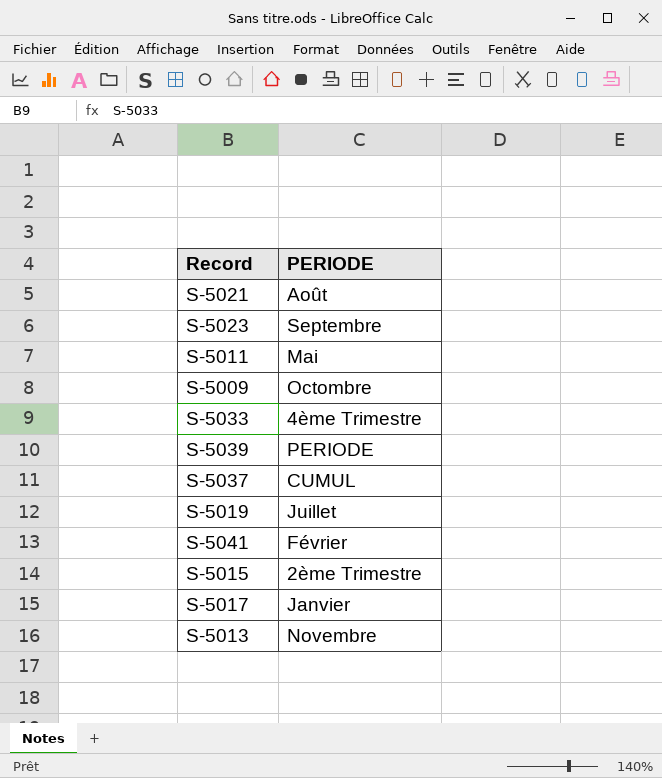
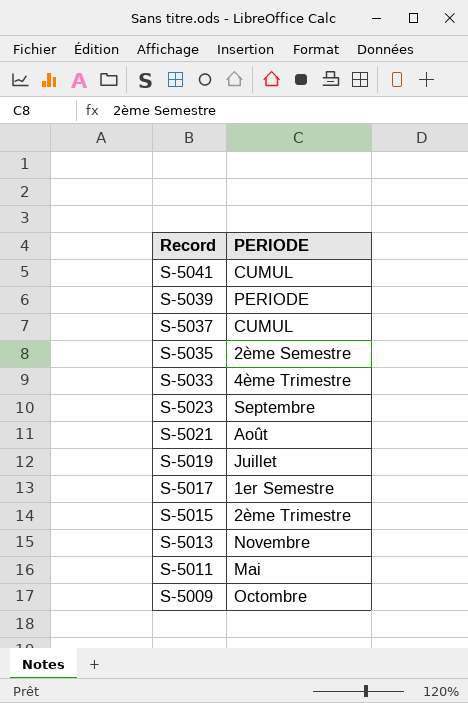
row order: none -> Record descending
S-5041 | PERIODE: Février -> CUMUL
row S-5035: none -> 2ème Semestre
S-5017 | PERIODE: Janvier -> 1er Semestre

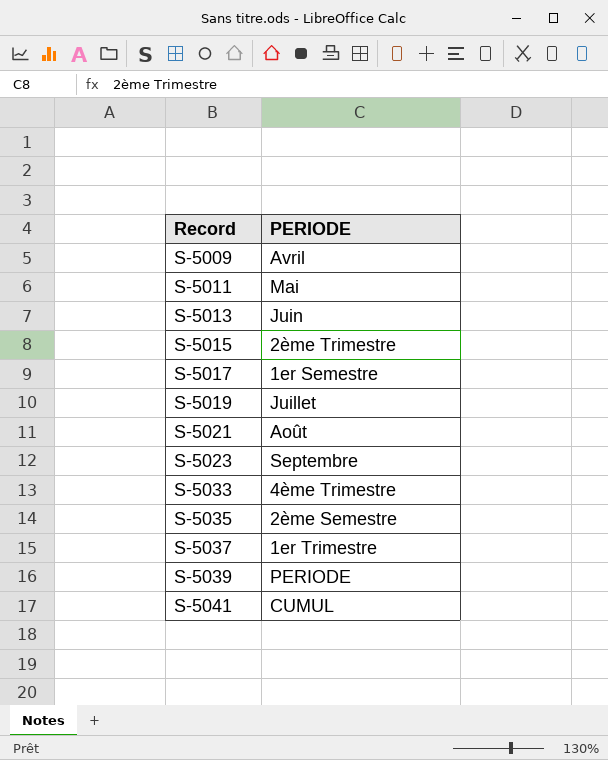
row order: Record descending -> Record ascending
S-5009 | PERIODE: Octombre -> Avril
S-5013 | PERIODE: Novembre -> Juin
S-5037 | PERIODE: CUMUL -> 1er Trimestre

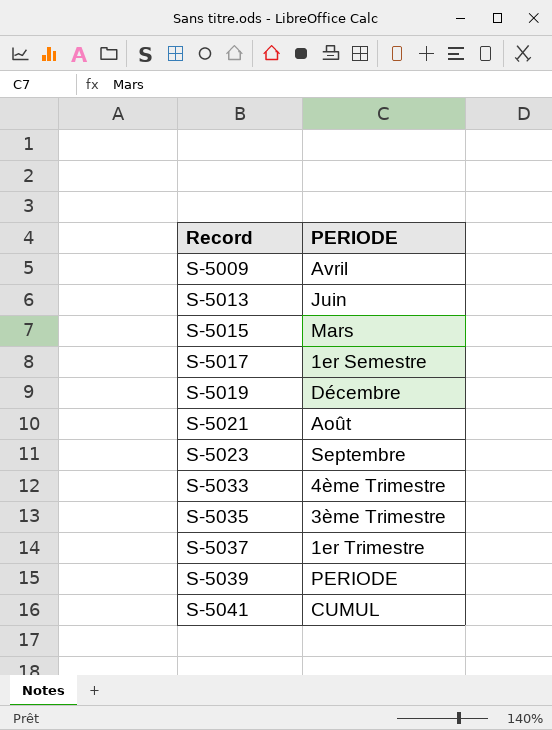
row S-5011: Mai -> none
S-5015 | PERIODE: 2ème Trimestre -> Mars
S-5019 | PERIODE: Juillet -> Décembre
S-5035 | PERIODE: 2ème Semestre -> 3ème Trimestre

